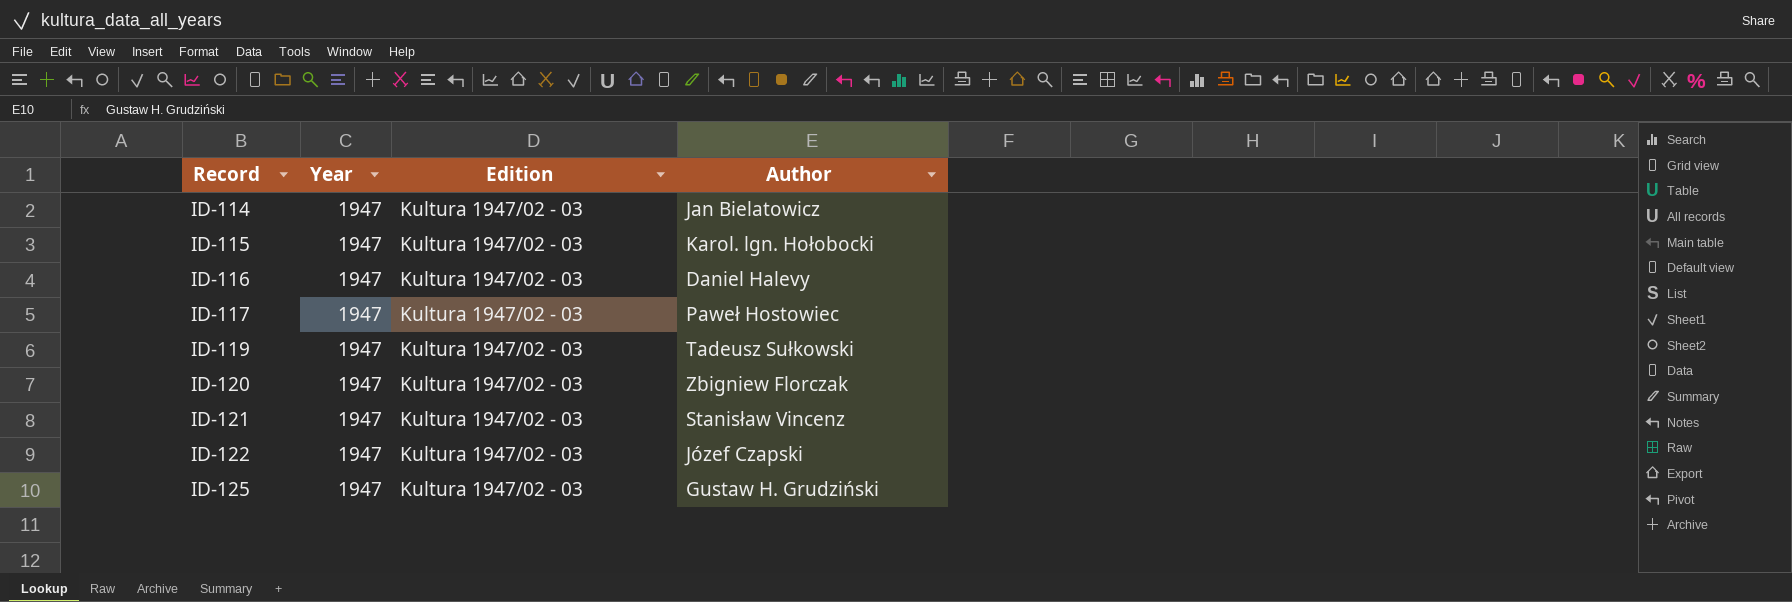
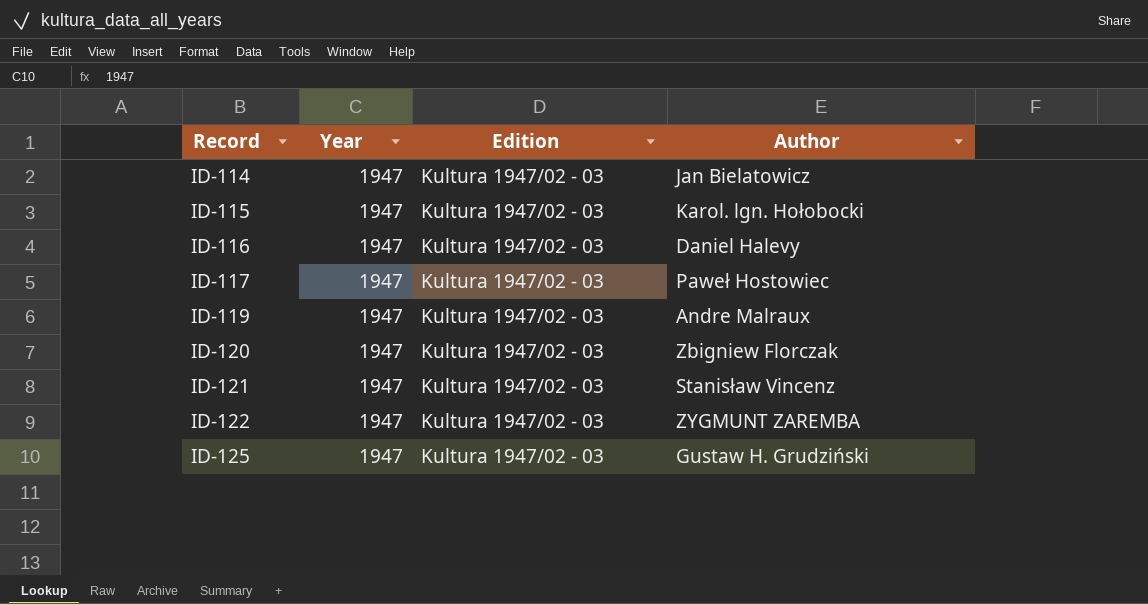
ID-119 | Author: Tadeusz Sułkowski -> Andre Malraux
ID-122 | Author: Józef Czapski -> ZYGMUNT ZAREMBA

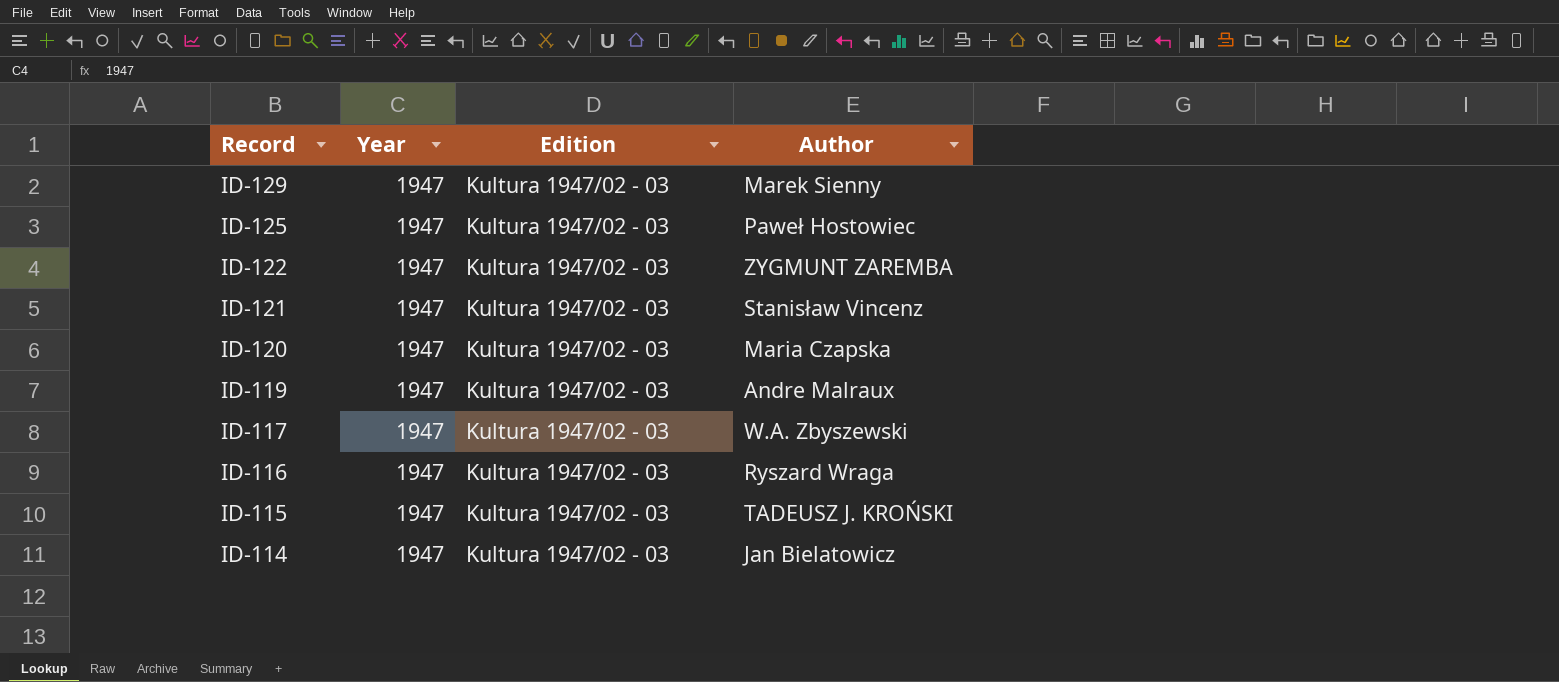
row order: Record ascending -> Record descending
row ID-129: none -> 1947 | Kultura 1947/02 - 03 | Marek Sienny
ID-125 | Author: Gustaw H. Grudziński -> Paweł Hostowiec
ID-120 | Author: Zbigniew Florczak -> Maria Czapska
ID-117 | Author: Paweł Hostowiec -> W.A. Zbyszewski
ID-116 | Author: Daniel Halevy -> Ryszard Wraga
ID-115 | Author: Karol. lgn. Hołobocki -> TADEUSZ J. KROŃSKI

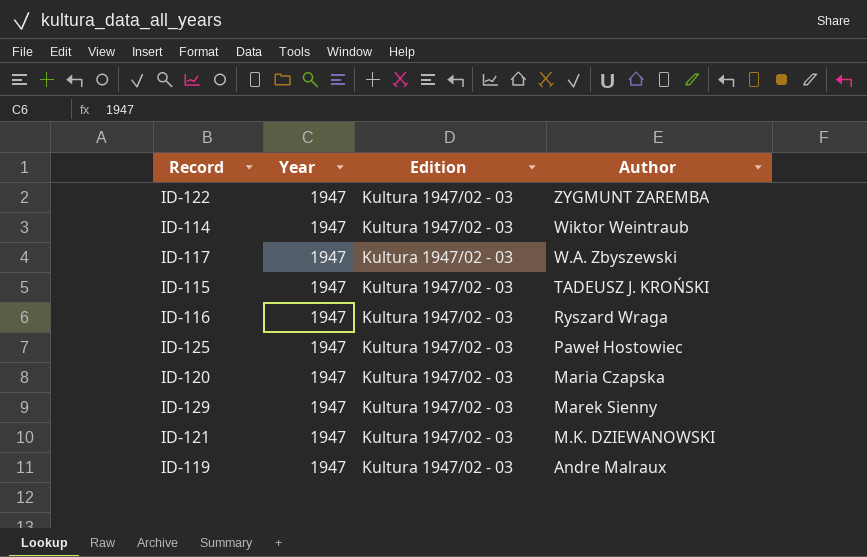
row order: Record descending -> Author descending
ID-114 | Author: Jan Bielatowicz -> Wiktor Weintraub
ID-121 | Author: Stanisław Vincenz -> M.K. DZIEWANOWSKI

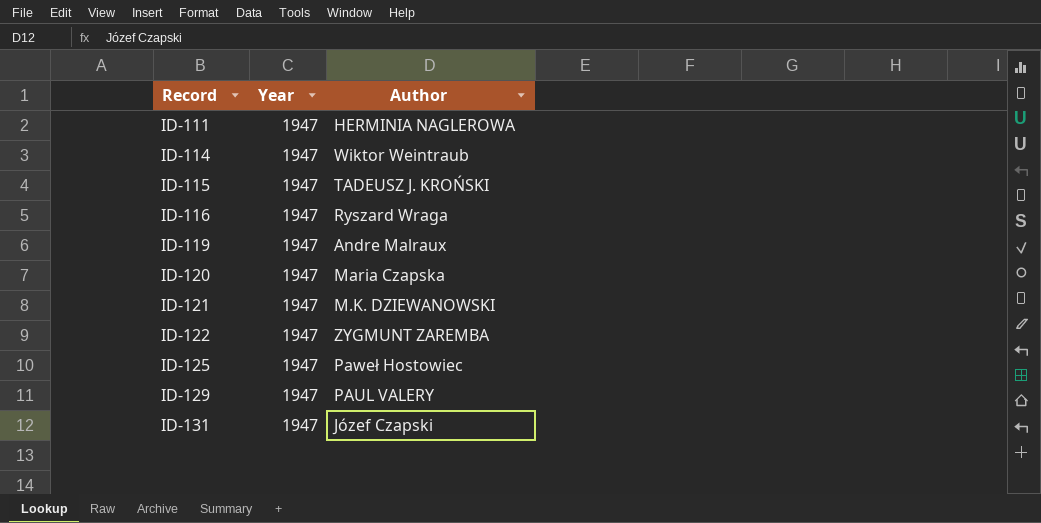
row order: Author descending -> Record ascending
column Edition | position: 3 -> none
row ID-117: 1947 | Kultura 1947/02 - 03 | W.A. Zbyszewski -> none
row ID-111: none -> 1947 | HERMINIA NAGLEROWA
ID-129 | Author: Marek Sienny -> PAUL VALERY
row ID-131: none -> 1947 | Józef Czapski

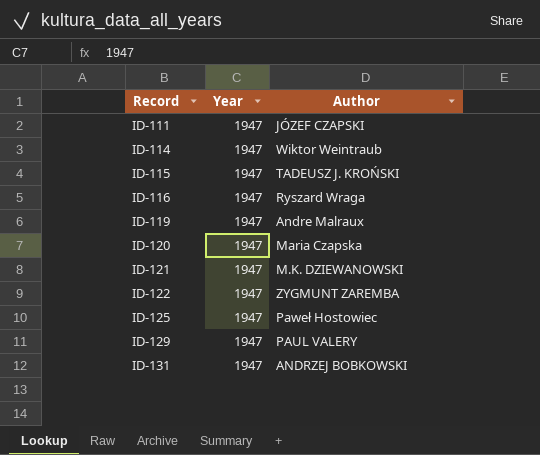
ID-111 | Author: HERMINIA NAGLEROWA -> JÓZEF CZAPSKI
ID-131 | Author: Józef Czapski -> ANDRZEJ BOBKOWSKI

